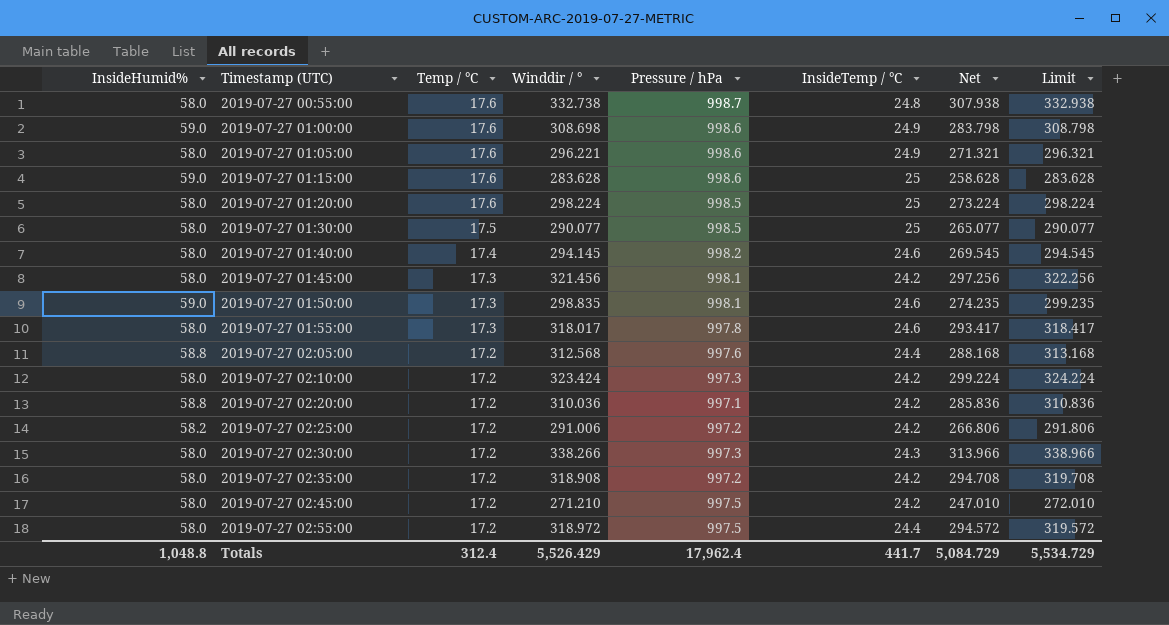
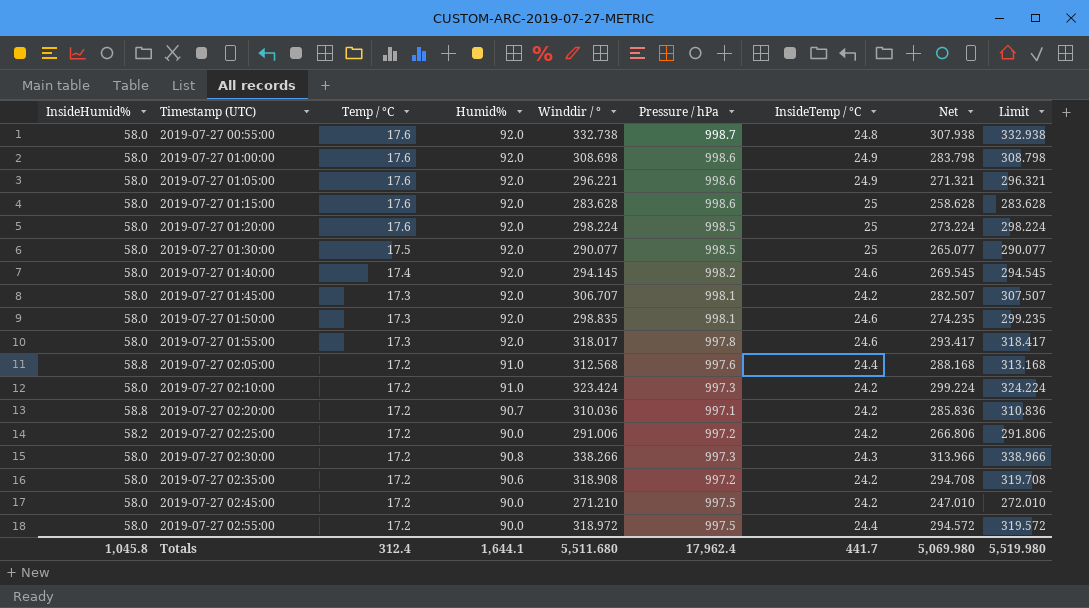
column Humid% | position: none -> 4
2019-07-27 01:00:00 | InsideHumid%: 59.0 -> 58.0
2019-07-27 01:15:00 | InsideHumid%: 59.0 -> 58.0
2019-07-27 01:45:00 | Winddir / °: 321.456 -> 306.707
2019-07-27 01:45:00 | Net: 297.256 -> 282.507
2019-07-27 01:45:00 | Limit: 322.256 -> 307.507
2019-07-27 01:50:00 | InsideHumid%: 59.0 -> 58.0
Totals | InsideHumid%: 1,048.8 -> 1,045.8
Totals | Winddir / °: 5,526.429 -> 5,511.680
Totals | Net: 5,084.729 -> 5,069.980
Totals | Limit: 5,534.729 -> 5,519.980

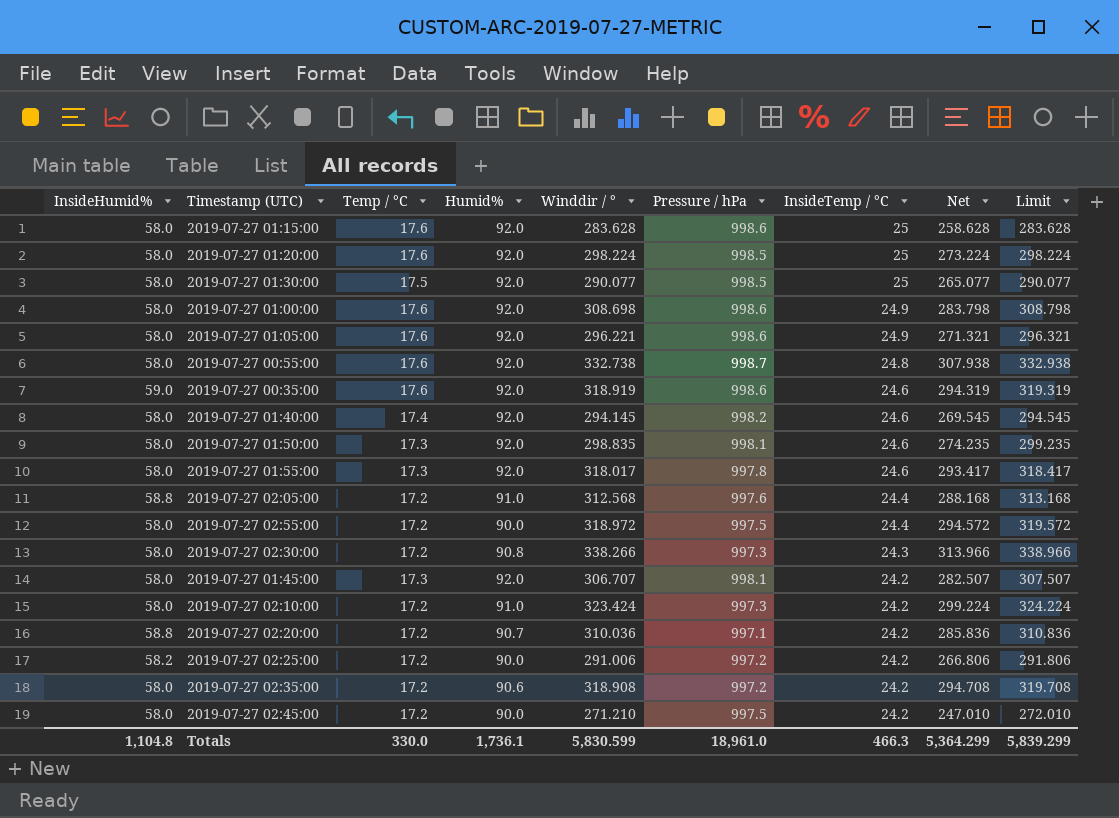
row order: Timestamp (UTC) ascending -> InsideTemp / °C descending
row 2019-07-27 00:35:00: none -> 59.0 | 17.6 | 92.0 | 318.919 | 998.6 | 24.6 | 294.319 | 319.319
Totals | InsideHumid%: 1,045.8 -> 1,104.8
Totals | Temp / °C: 312.4 -> 330.0
Totals | Humid%: 1,644.1 -> 1,736.1
Totals | Winddir / °: 5,511.680 -> 5,830.599
Totals | Pressure / hPa: 17,962.4 -> 18,961.0
Totals | InsideTemp / °C: 441.7 -> 466.3
Totals | Net: 5,069.980 -> 5,364.299
Totals | Limit: 5,519.980 -> 5,839.299

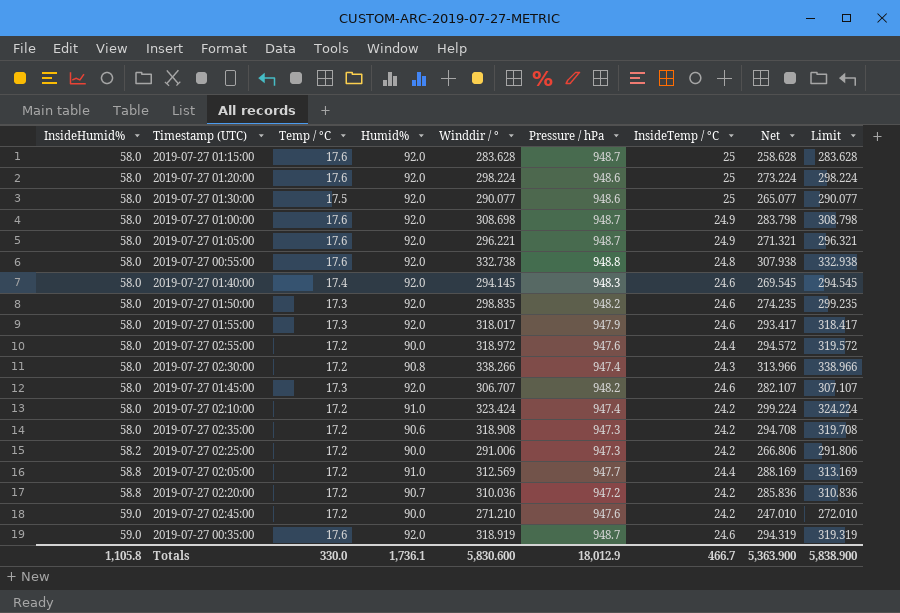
row order: InsideTemp / °C descending -> InsideHumid% ascending
2019-07-27 01:15:00 | Pressure / hPa: 998.6 -> 948.7
2019-07-27 01:20:00 | Pressure / hPa: 998.5 -> 948.6
2019-07-27 01:30:00 | Pressure / hPa: 998.5 -> 948.6
2019-07-27 01:00:00 | Pressure / hPa: 998.6 -> 948.7
2019-07-27 01:05:00 | Pressure / hPa: 998.6 -> 948.7
2019-07-27 00:55:00 | Pressure / hPa: 998.7 -> 948.8
2019-07-27 01:40:00 | Pressure / hPa: 998.2 -> 948.3
2019-07-27 01:50:00 | Pressure / hPa: 998.1 -> 948.2
2019-07-27 01:55:00 | Pressure / hPa: 997.8 -> 947.9
2019-07-27 02:55:00 | Pressure / hPa: 997.5 -> 947.6
2019-07-27 02:30:00 | Pressure / hPa: 997.3 -> 947.4
2019-07-27 01:45:00 | Pressure / hPa: 998.1 -> 948.2
2019-07-27 01:45:00 | InsideTemp / °C: 24.2 -> 24.6
2019-07-27 01:45:00 | Net: 282.507 -> 282.107
2019-07-27 01:45:00 | Limit: 307.507 -> 307.107
2019-07-27 02:10:00 | Pressure / hPa: 997.3 -> 947.4
2019-07-27 02:35:00 | Pressure / hPa: 997.2 -> 947.3
2019-07-27 02:25:00 | Pressure / hPa: 997.2 -> 947.3
2019-07-27 02:05:00 | Winddir / °: 312.568 -> 312.569
2019-07-27 02:05:00 | Pressure / hPa: 997.6 -> 947.7
2019-07-27 02:05:00 | Net: 288.168 -> 288.169
2019-07-27 02:05:00 | Limit: 313.168 -> 313.169
2019-07-27 02:20:00 | Pressure / hPa: 997.1 -> 947.2
2019-07-27 02:45:00 | InsideHumid%: 58.0 -> 59.0
2019-07-27 02:45:00 | Pressure / hPa: 997.5 -> 947.6
2019-07-27 00:35:00 | Pressure / hPa: 998.6 -> 948.7
Totals | InsideHumid%: 1,104.8 -> 1,105.8
Totals | Winddir / °: 5,830.599 -> 5,830.600
Totals | Pressure / hPa: 18,961.0 -> 18,012.9
Totals | InsideTemp / °C: 466.3 -> 466.7
Totals | Net: 5,364.299 -> 5,363.900
Totals | Limit: 5,839.299 -> 5,838.900

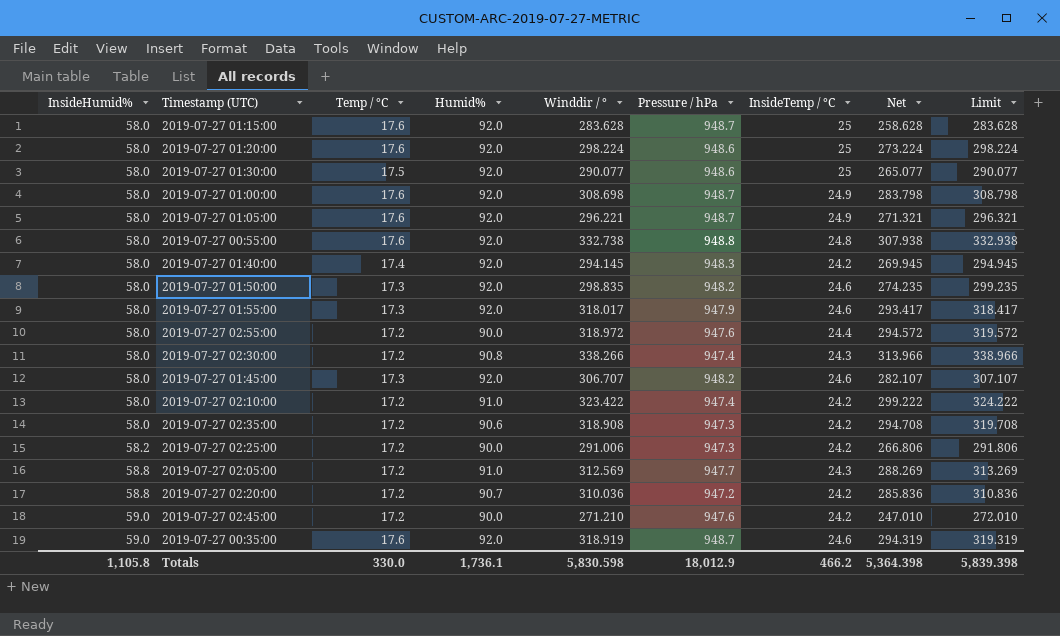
2019-07-27 01:40:00 | InsideTemp / °C: 24.6 -> 24.2
2019-07-27 01:40:00 | Net: 269.545 -> 269.945
2019-07-27 01:40:00 | Limit: 294.545 -> 294.945
2019-07-27 02:10:00 | Winddir / °: 323.424 -> 323.422
2019-07-27 02:10:00 | Net: 299.224 -> 299.222
2019-07-27 02:10:00 | Limit: 324.224 -> 324.222
2019-07-27 02:05:00 | InsideTemp / °C: 24.4 -> 24.3
2019-07-27 02:05:00 | Net: 288.169 -> 288.269
2019-07-27 02:05:00 | Limit: 313.169 -> 313.269
Totals | Winddir / °: 5,830.600 -> 5,830.598
Totals | InsideTemp / °C: 466.7 -> 466.2
Totals | Net: 5,363.900 -> 5,364.398
Totals | Limit: 5,838.900 -> 5,839.398

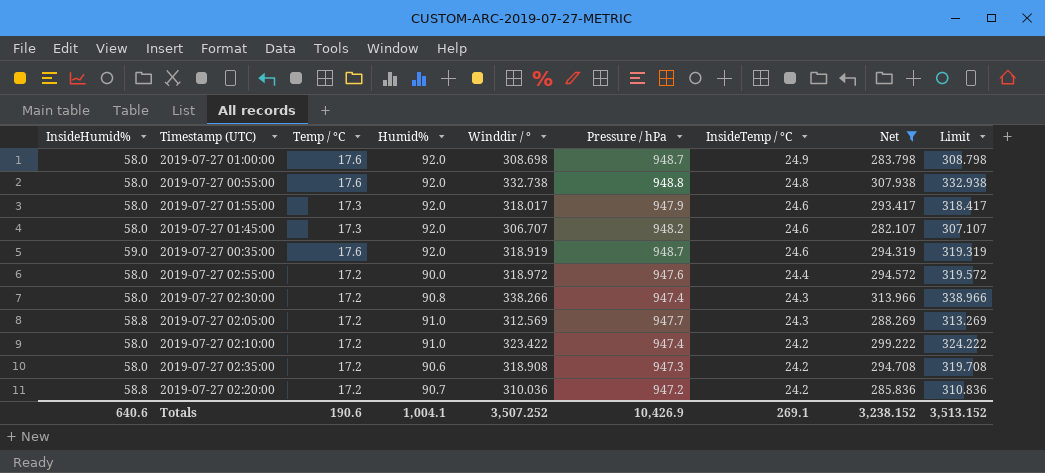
filter: none -> Net >= 282.107
row order: InsideHumid% ascending -> InsideTemp / °C descending
Totals | InsideHumid%: 1,105.8 -> 640.6
Totals | Temp / °C: 330.0 -> 190.6
Totals | Humid%: 1,736.1 -> 1,004.1
Totals | Winddir / °: 5,830.598 -> 3,507.252
Totals | Pressure / hPa: 18,012.9 -> 10,426.9
Totals | InsideTemp / °C: 466.2 -> 269.1
Totals | Net: 5,364.398 -> 3,238.152
Totals | Limit: 5,839.398 -> 3,513.152

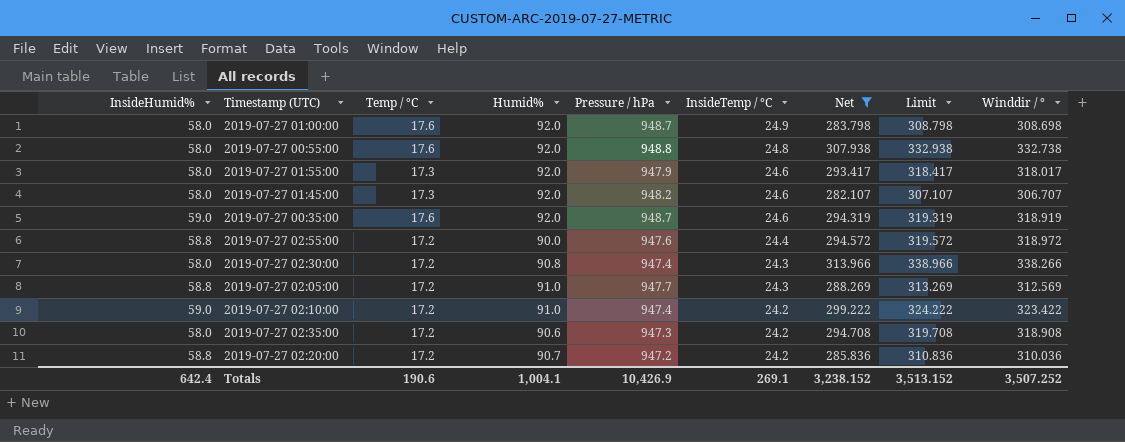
column Winddir / ° | position: 5 -> 9
2019-07-27 02:55:00 | InsideHumid%: 58.0 -> 58.8
2019-07-27 02:10:00 | InsideHumid%: 58.0 -> 59.0
Totals | InsideHumid%: 640.6 -> 642.4

